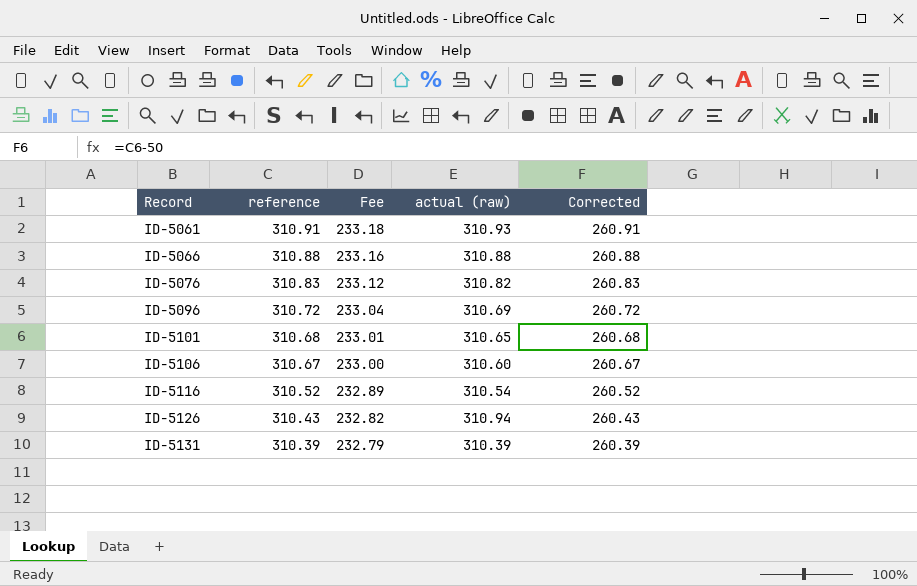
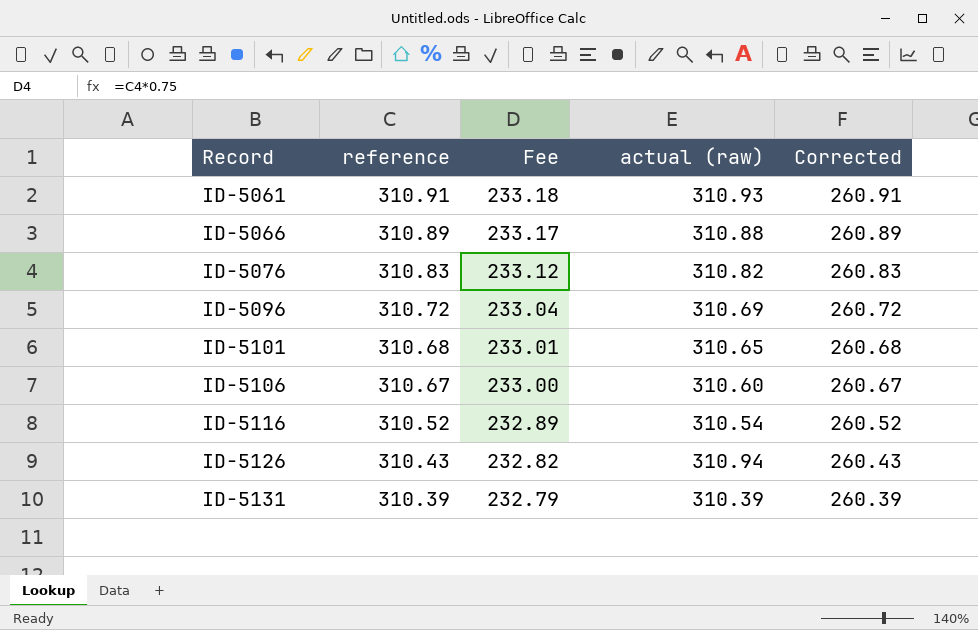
ID-5066 | reference: 310.88 -> 310.89
ID-5066 | Fee: 233.16 -> 233.17
ID-5066 | Corrected: 260.88 -> 260.89

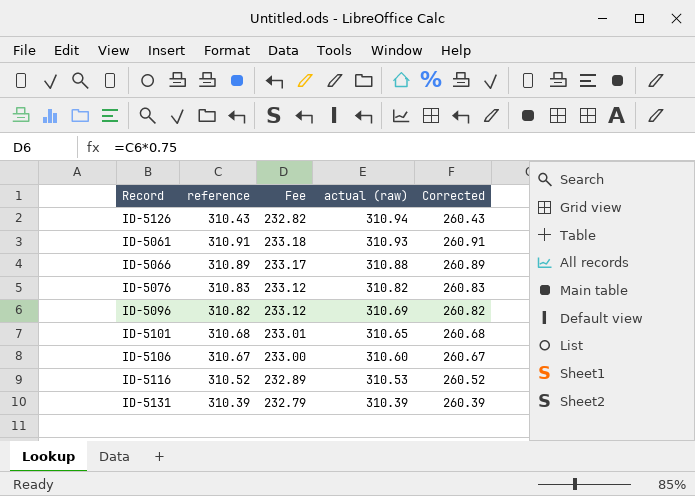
row order: Record ascending -> actual (raw) descending
ID-5096 | reference: 310.72 -> 310.82
ID-5096 | Fee: 233.04 -> 233.12
ID-5096 | Corrected: 260.72 -> 260.82
ID-5116 | actual (raw): 310.54 -> 310.53

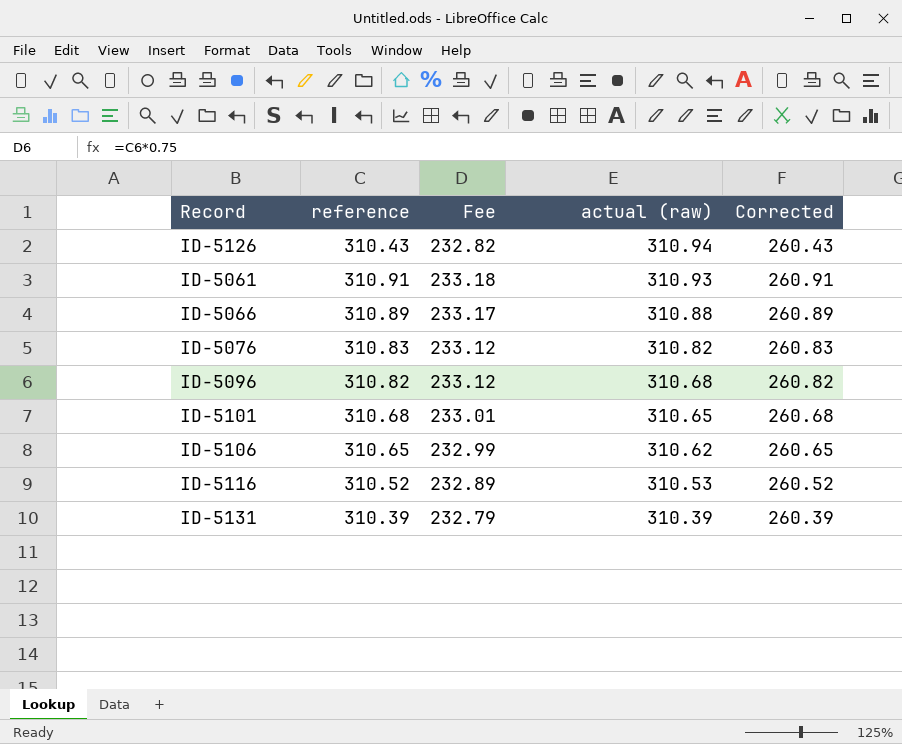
ID-5096 | actual (raw): 310.69 -> 310.68
ID-5106 | reference: 310.67 -> 310.65
ID-5106 | Fee: 233.00 -> 232.99
ID-5106 | actual (raw): 310.60 -> 310.62
ID-5106 | Corrected: 260.67 -> 260.65

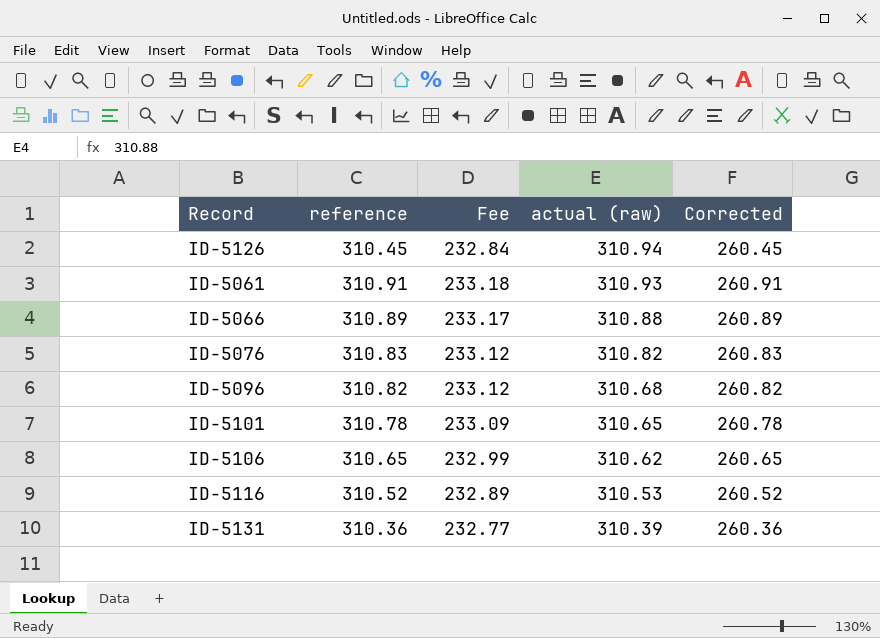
ID-5126 | reference: 310.43 -> 310.45
ID-5126 | Fee: 232.82 -> 232.84
ID-5126 | Corrected: 260.43 -> 260.45
ID-5101 | reference: 310.68 -> 310.78
ID-5101 | Fee: 233.01 -> 233.09
ID-5101 | Corrected: 260.68 -> 260.78
ID-5131 | reference: 310.39 -> 310.36
ID-5131 | Fee: 232.79 -> 232.77
ID-5131 | Corrected: 260.39 -> 260.36

